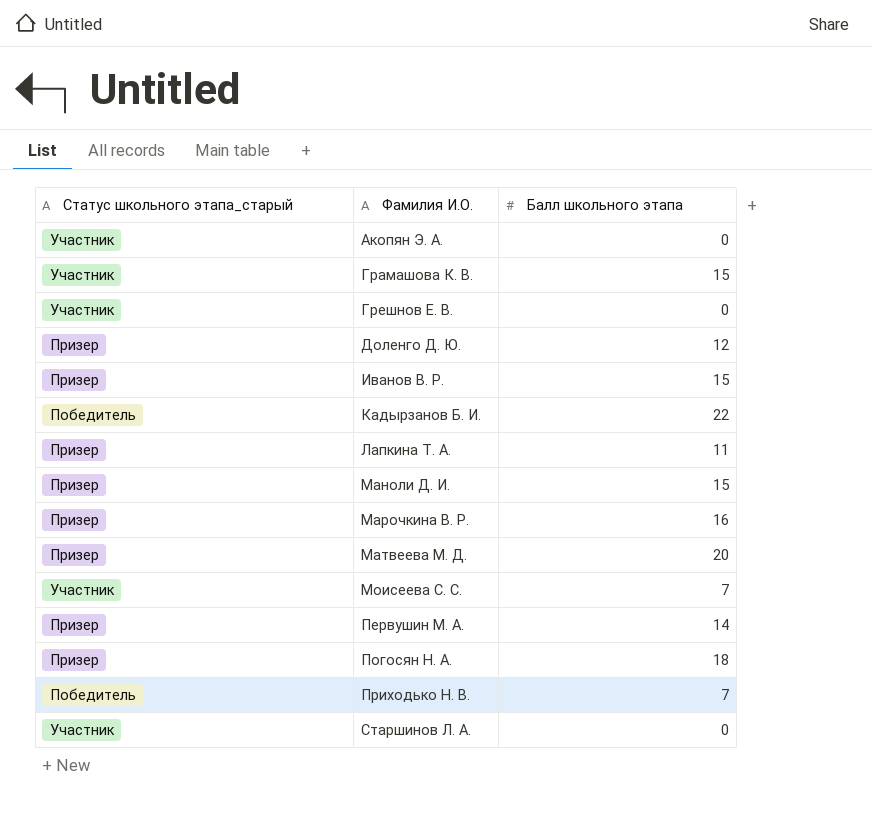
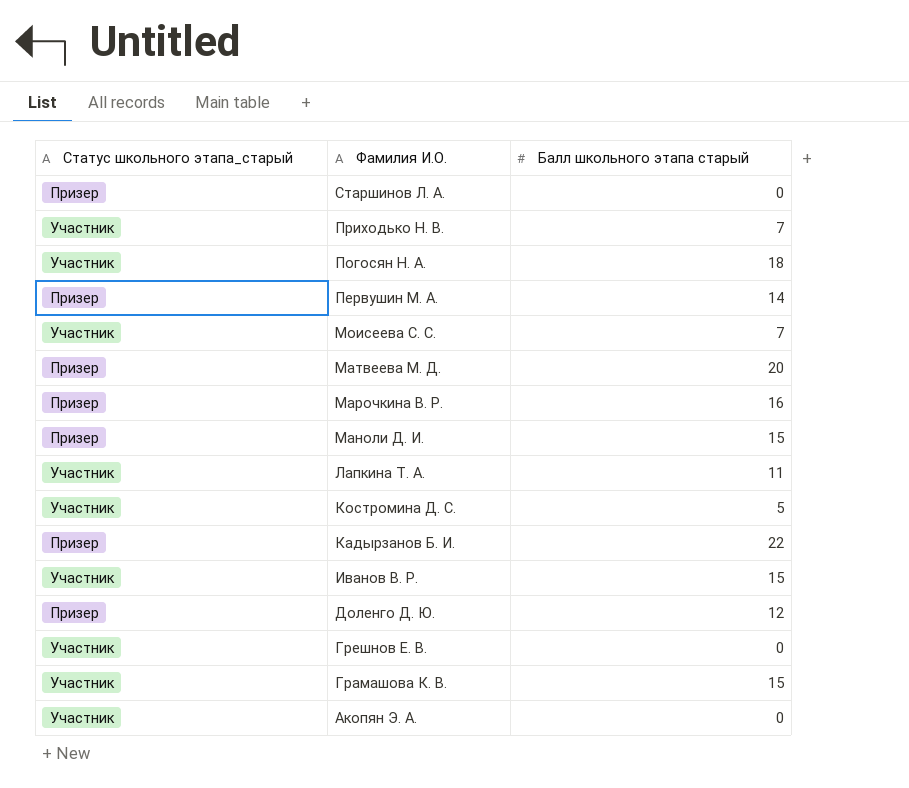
row order: Фамилия И.О. ascending -> Фамилия И.О. descending
column name: Балл школьного этапа -> Балл школьного этапа старый
Старшинов Л. А. | Статус школьного этапа_старый: Участник -> Призер
Приходько Н. В. | Статус школьного этапа_старый: Победитель -> Участник
Погосян Н. А. | Статус школьного этапа_старый: Призер -> Участник
Лапкина Т. А. | Статус школьного этапа_старый: Призер -> Участник
row Костромина Д. С.: none -> Участник | 5
Кадырзанов Б. И. | Статус школьного этапа_старый: Победитель -> Призер
Иванов В. Р. | Статус школьного этапа_старый: Призер -> Участник

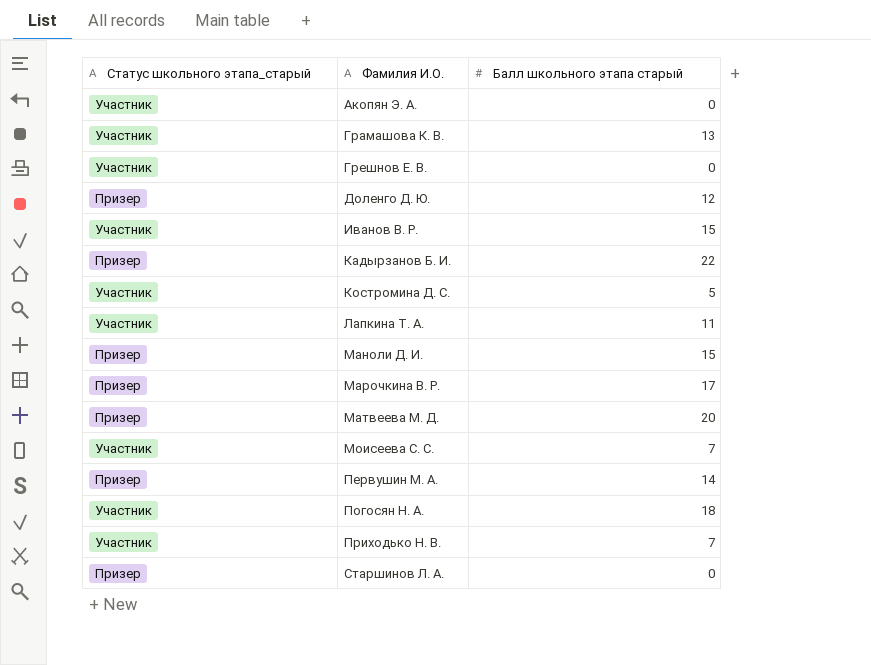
row order: Фамилия И.О. descending -> Фамилия И.О. ascending
Грамашова К. В. | Балл школьного этапа старый: 15 -> 13
Марочкина В. Р. | Балл школьного этапа старый: 16 -> 17

